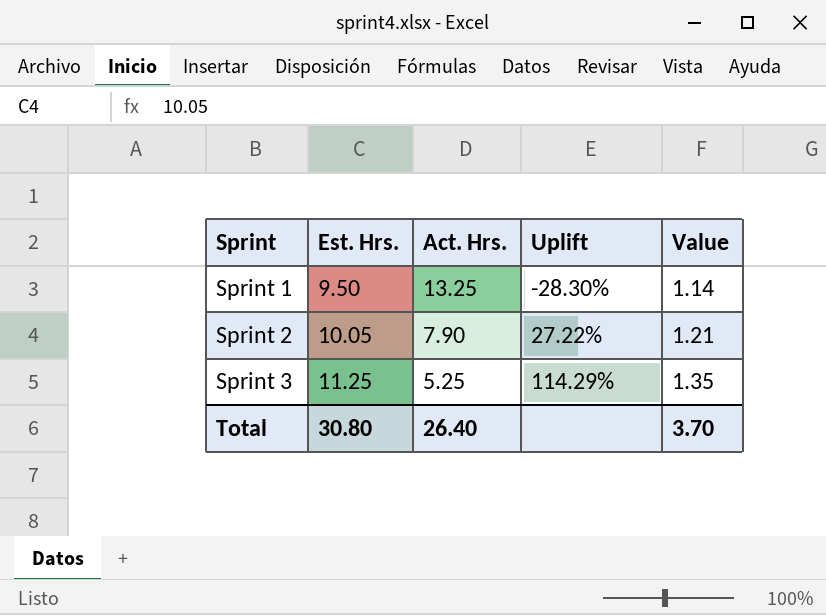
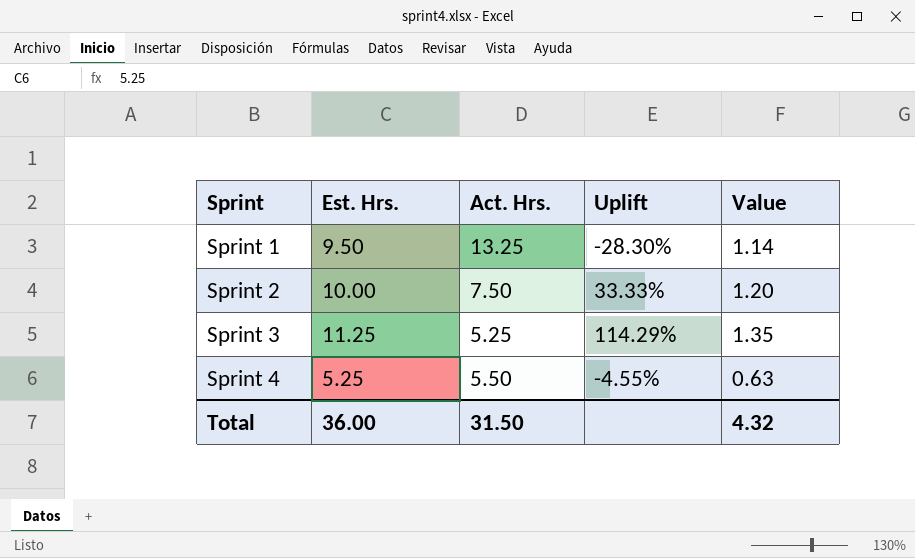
Sprint 2 | Est. Hrs.: 10.05 -> 10.00
Sprint 2 | Act. Hrs.: 7.90 -> 7.50
Sprint 2 | Uplift: 27.22% -> 33.33%
Sprint 2 | Value: 1.21 -> 1.20
row Sprint 4: none -> 5.25 | 5.50 | -4.55% | 0.63
Total | Est. Hrs.: 30.80 -> 36.00
Total | Act. Hrs.: 26.40 -> 31.50
Total | Value: 3.70 -> 4.32

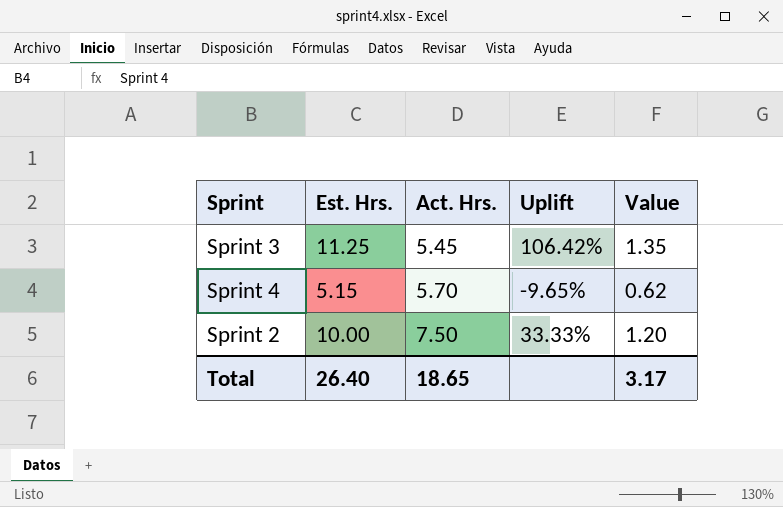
row order: Sprint ascending -> Act. Hrs. ascending
row Sprint 1: 9.50 | 13.25 | -28.30% | 1.14 -> none
Sprint 3 | Act. Hrs.: 5.25 -> 5.45
Sprint 3 | Uplift: 114.29% -> 106.42%
Sprint 4 | Est. Hrs.: 5.25 -> 5.15
Sprint 4 | Act. Hrs.: 5.50 -> 5.70
Sprint 4 | Uplift: -4.55% -> -9.65%
Sprint 4 | Value: 0.63 -> 0.62
Total | Est. Hrs.: 36.00 -> 26.40
Total | Act. Hrs.: 31.50 -> 18.65
Total | Value: 4.32 -> 3.17

